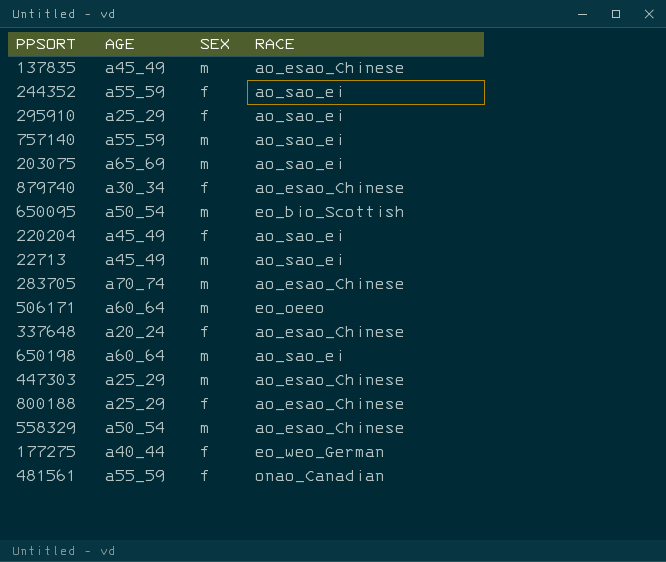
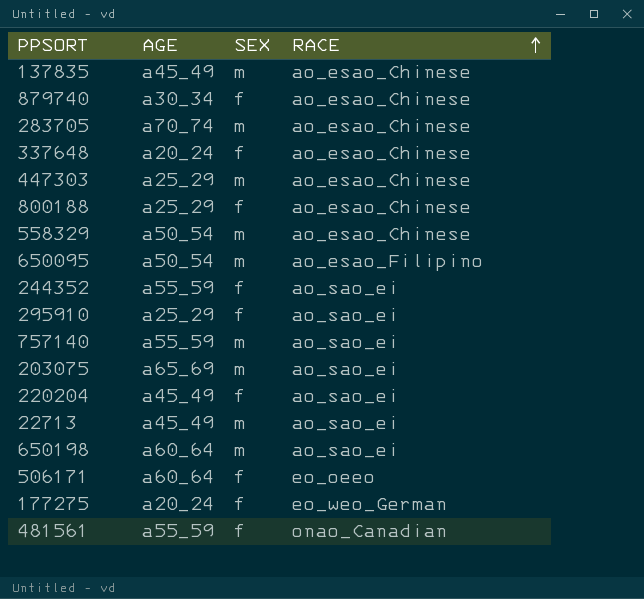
row order: none -> RACE ascending
650095 | RACE: eo_bio_Scottish -> ao_esao_Filipino
506171 | SEX: m -> f
177275 | AGE: a40_44 -> a20_24

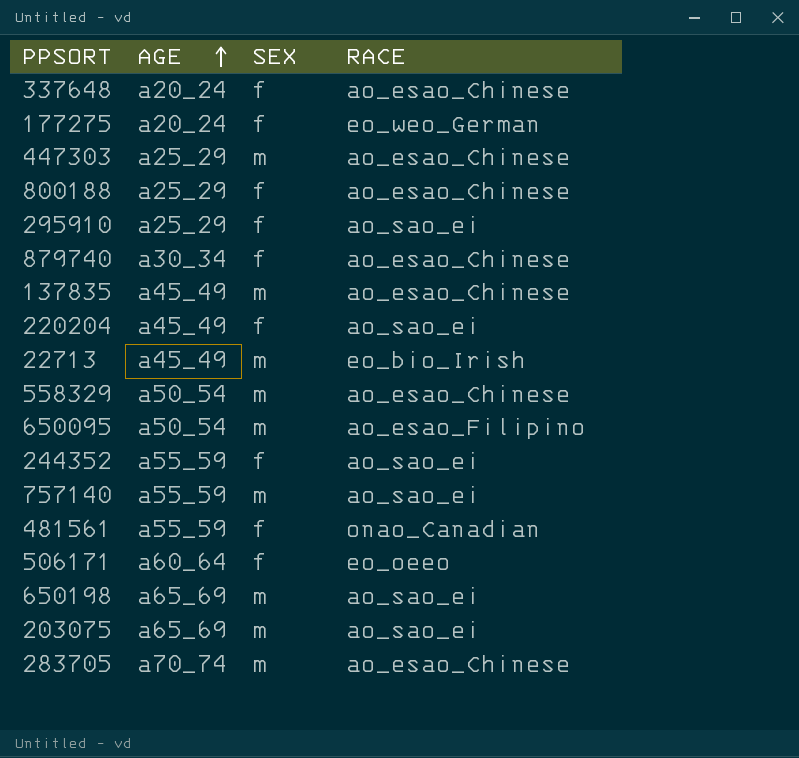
row order: RACE ascending -> AGE ascending
22713 | RACE: ao_sao_ei -> eo_bio_Irish
650198 | AGE: a60_64 -> a65_69

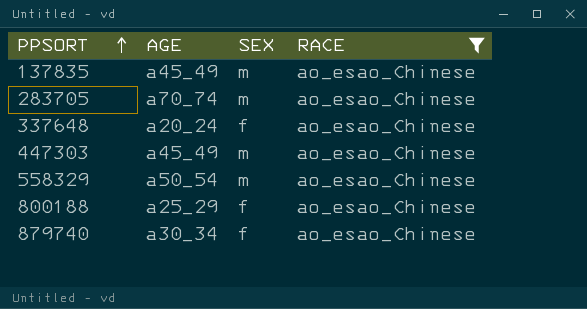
filter: none -> RACE = ao_esao_Chinese
row order: AGE ascending -> PPSORT ascending
447303 | AGE: a25_29 -> a45_49

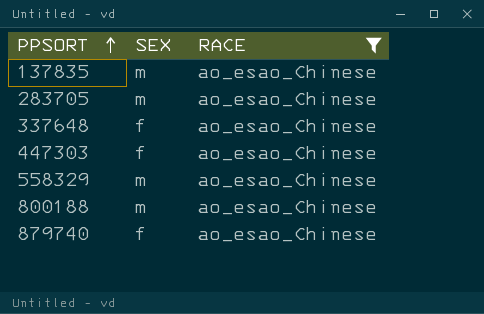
column AGE | position: 2 -> none
447303 | SEX: m -> f
800188 | SEX: f -> m

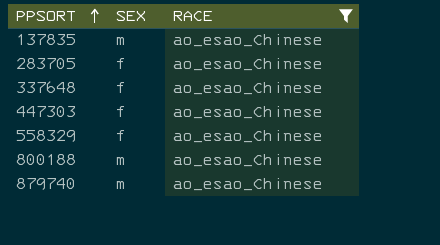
283705 | SEX: m -> f
558329 | SEX: m -> f
879740 | SEX: f -> m

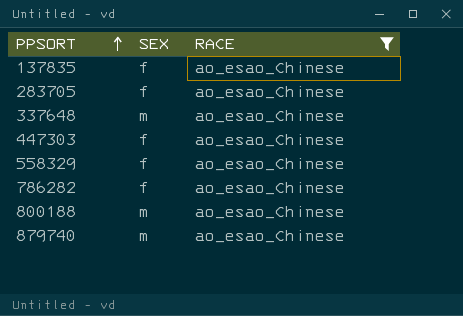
137835 | SEX: m -> f
337648 | SEX: f -> m
row 786282: none -> f | ao_esao_Chinese

